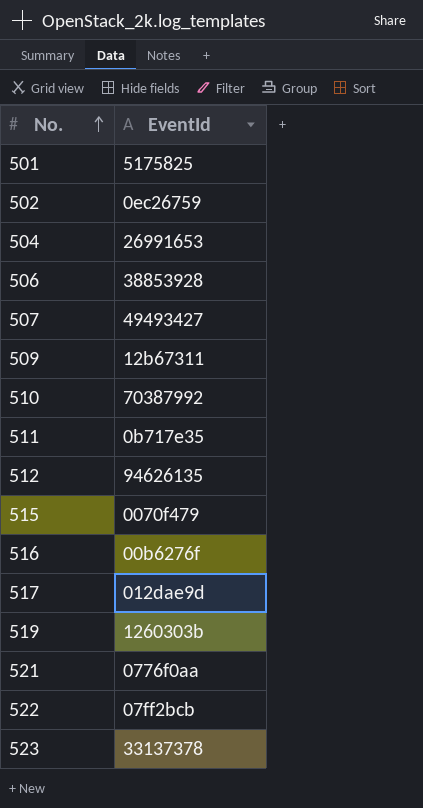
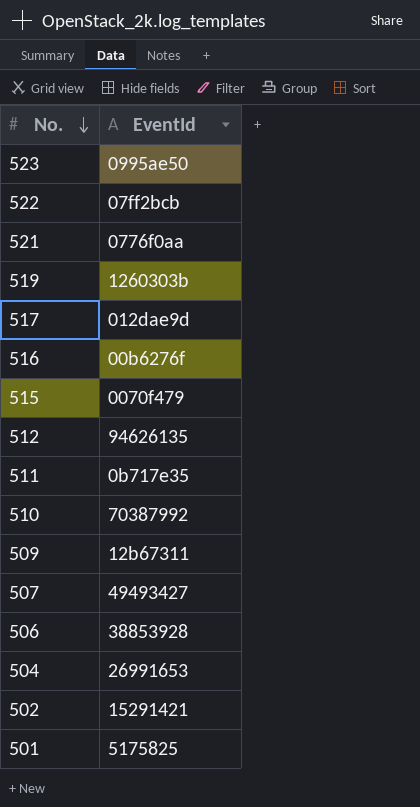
row order: No. ascending -> No. descending
523 | EventId: 33137378 -> 0995ae50
502 | EventId: 0ec26759 -> 15291421

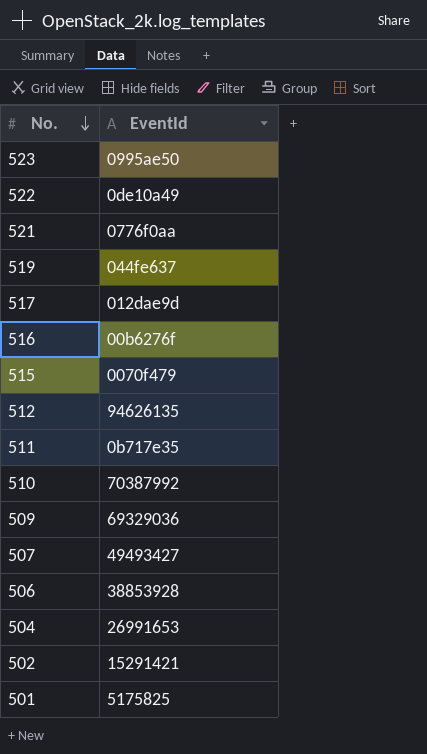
522 | EventId: 07ff2bcb -> 0de10a49
519 | EventId: 1260303b -> 044fe637
509 | EventId: 12b67311 -> 69329036

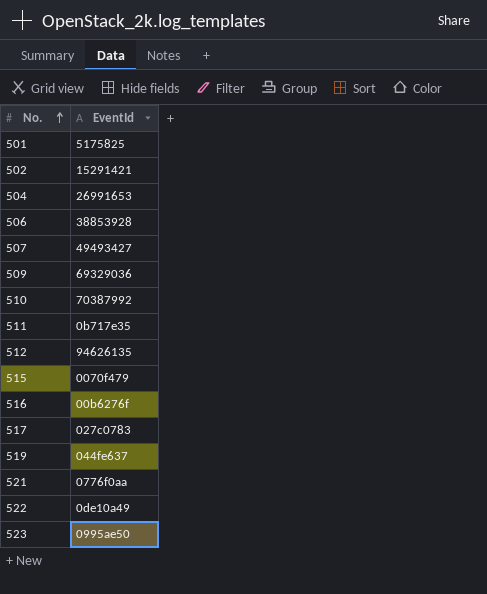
row order: No. descending -> No. ascending
517 | EventId: 012dae9d -> 027c0783

